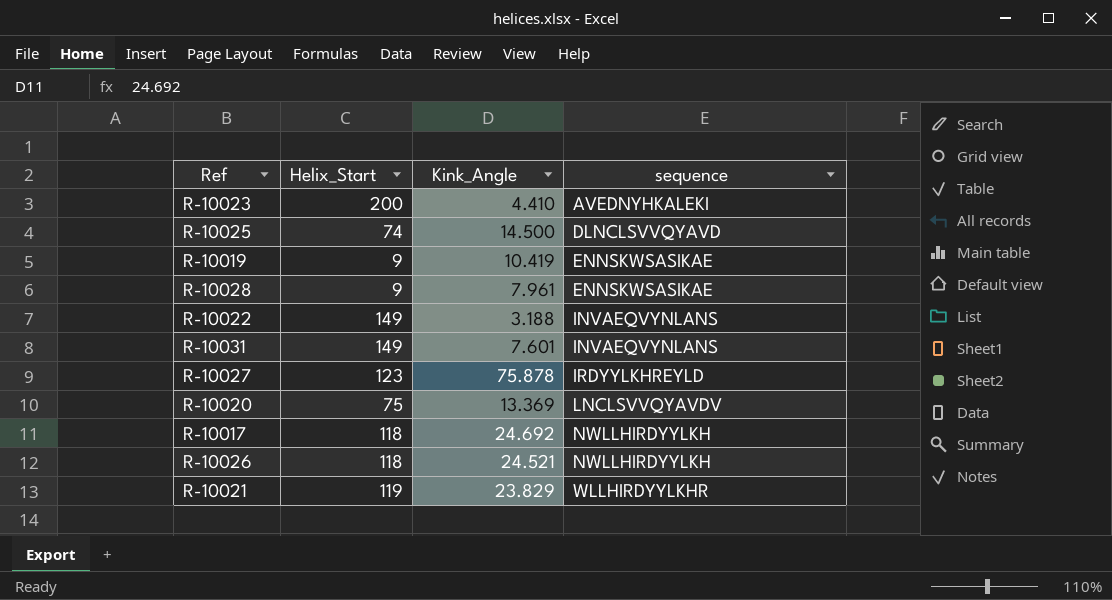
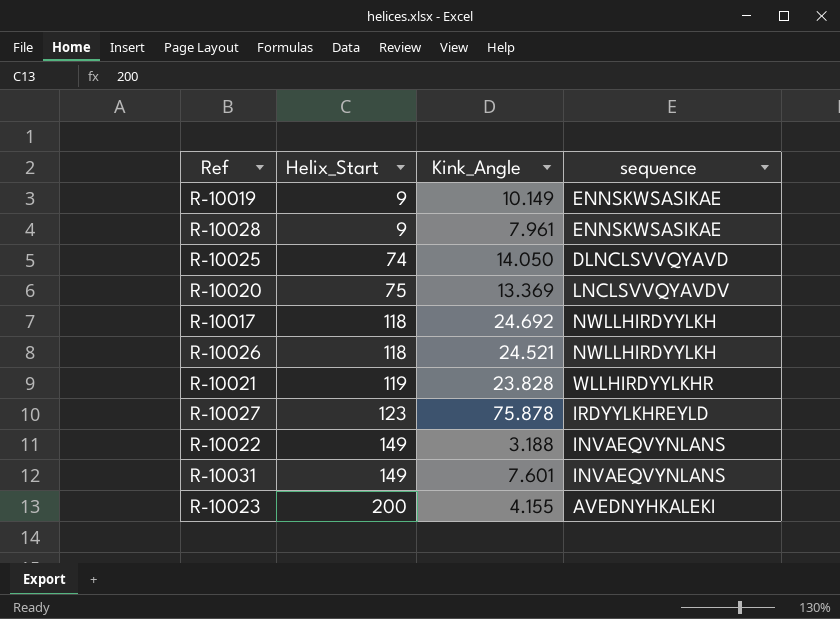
row order: sequence ascending -> Helix_Start ascending
R-10019 | Kink_Angle: 10.419 -> 10.149
R-10025 | Kink_Angle: 14.500 -> 14.050
R-10021 | Kink_Angle: 23.829 -> 23.828
R-10023 | Kink_Angle: 4.410 -> 4.155

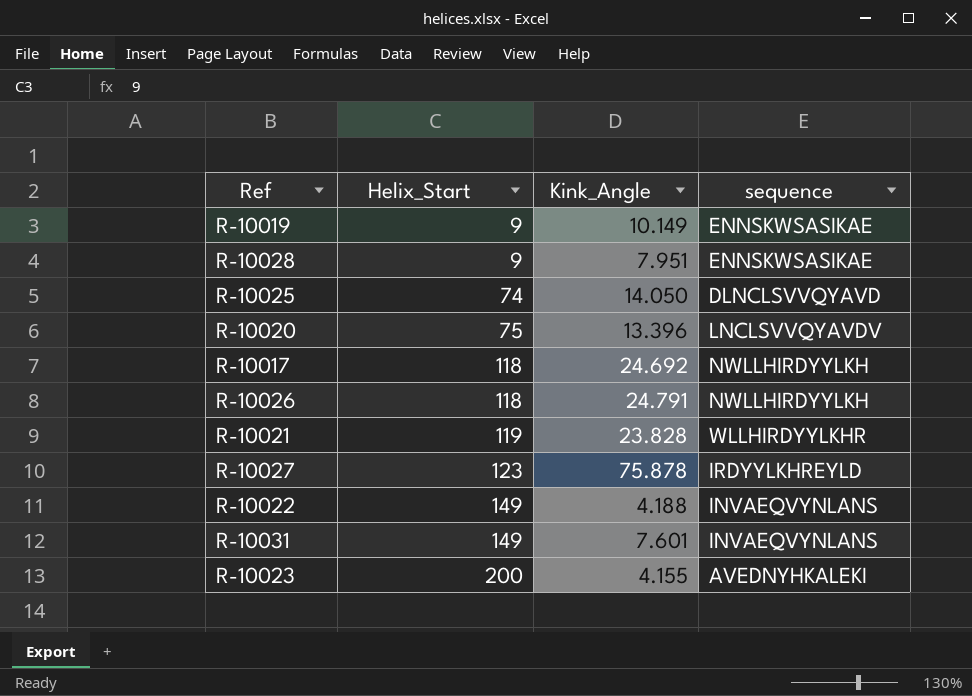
R-10028 | Kink_Angle: 7.961 -> 7.951
R-10020 | Kink_Angle: 13.369 -> 13.396
R-10026 | Kink_Angle: 24.521 -> 24.791
R-10022 | Kink_Angle: 3.188 -> 4.188

